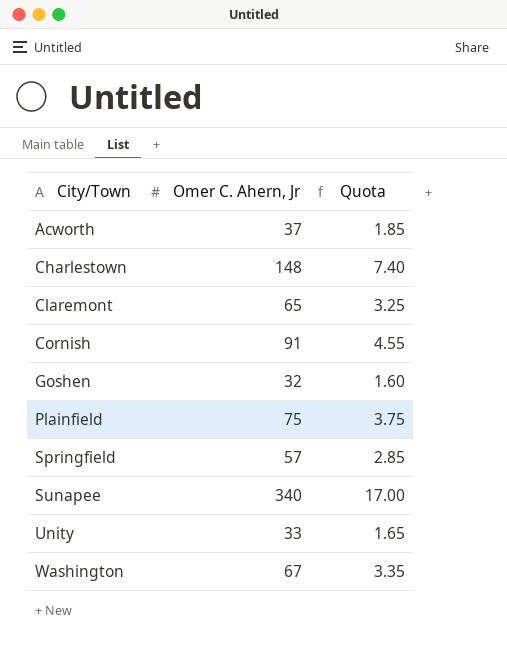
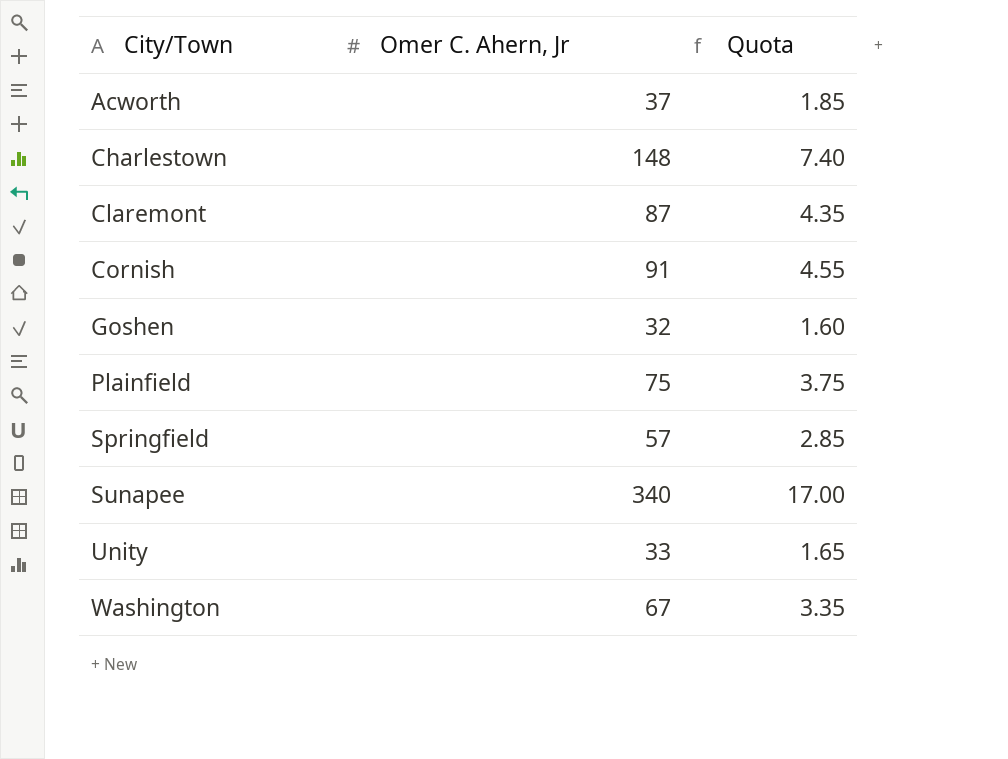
Claremont | Omer C. Ahern, Jr: 65 -> 87
Claremont | Quota: 3.25 -> 4.35

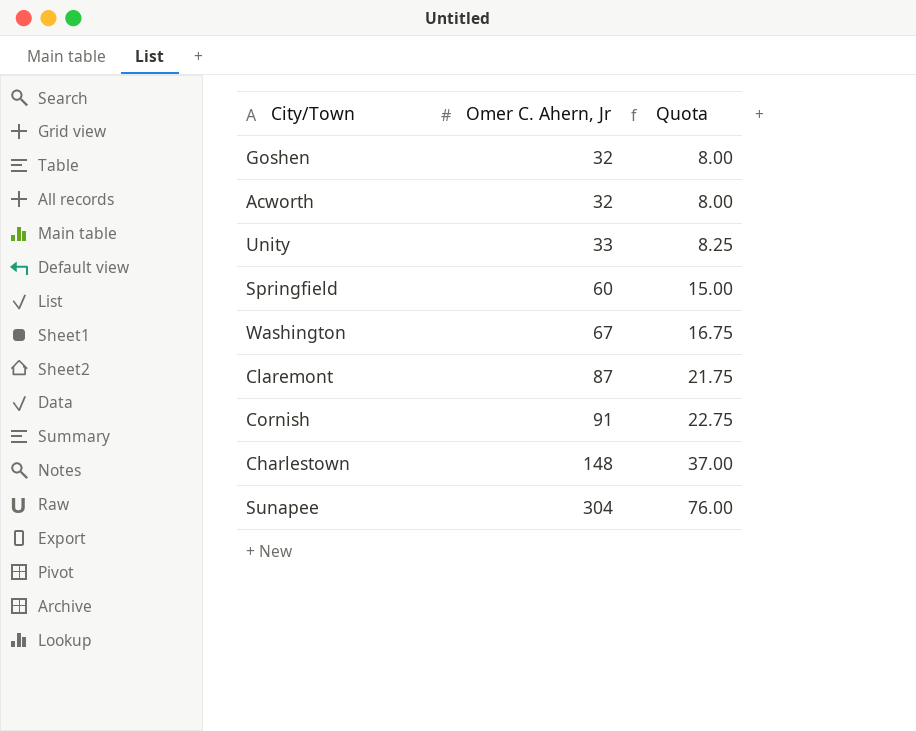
row order: City/Town ascending -> Omer C. Ahern, Jr ascending
column Quota | formula: [Omer C. Ahern, Jr] * 0.05 -> [Omer C. Ahern, Jr] * 0.25
row Plainfield: 75 | 3.75 -> none
Acworth | Omer C. Ahern, Jr: 37 -> 32
Springfield | Omer C. Ahern, Jr: 57 -> 60
Sunapee | Omer C. Ahern, Jr: 340 -> 304

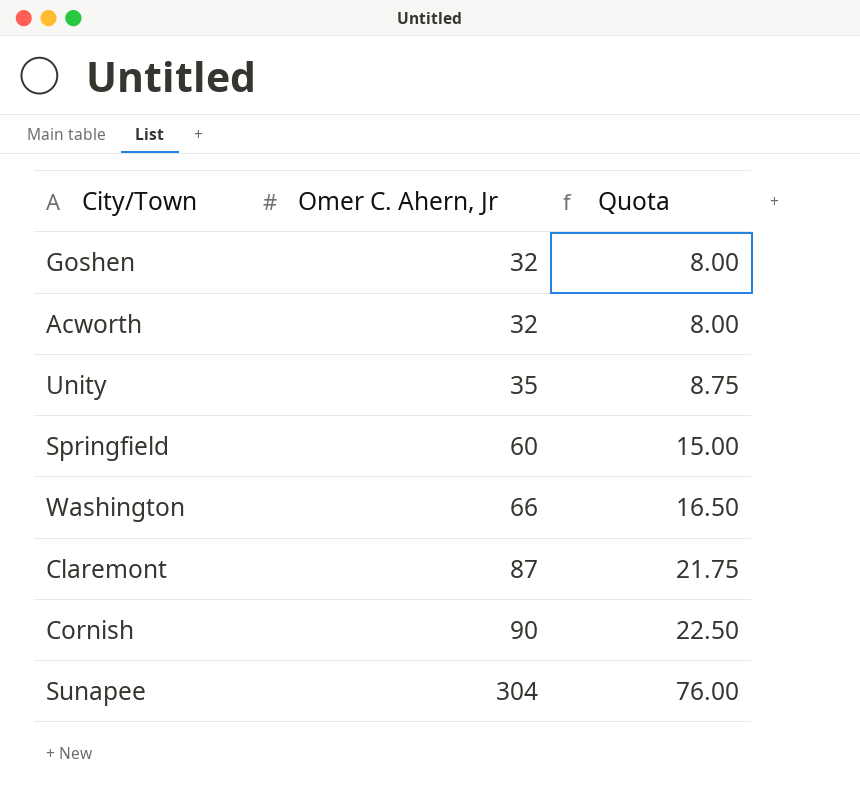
row Charlestown: 148 | 37.00 -> none
Unity | Omer C. Ahern, Jr: 33 -> 35
Unity | Quota: 8.25 -> 8.75
Washington | Omer C. Ahern, Jr: 67 -> 66
Washington | Quota: 16.75 -> 16.50
Cornish | Omer C. Ahern, Jr: 91 -> 90
Cornish | Quota: 22.75 -> 22.50

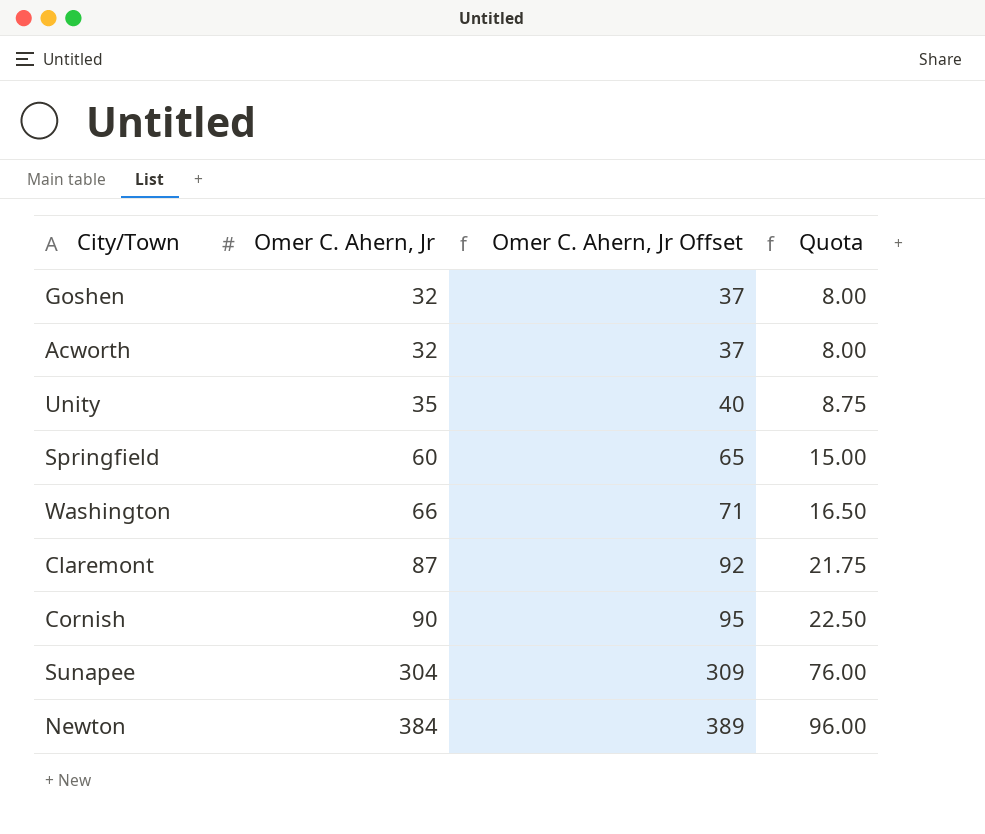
column Omer C. Ahern, Jr Offset | formula: none -> [Omer C. Ahern, Jr] + 5
row Newton: none -> 384 | 389 | 96.00

